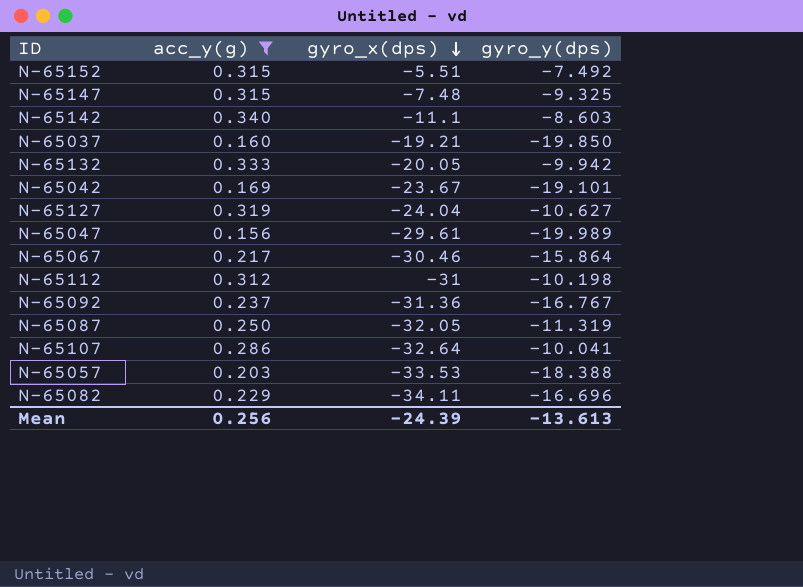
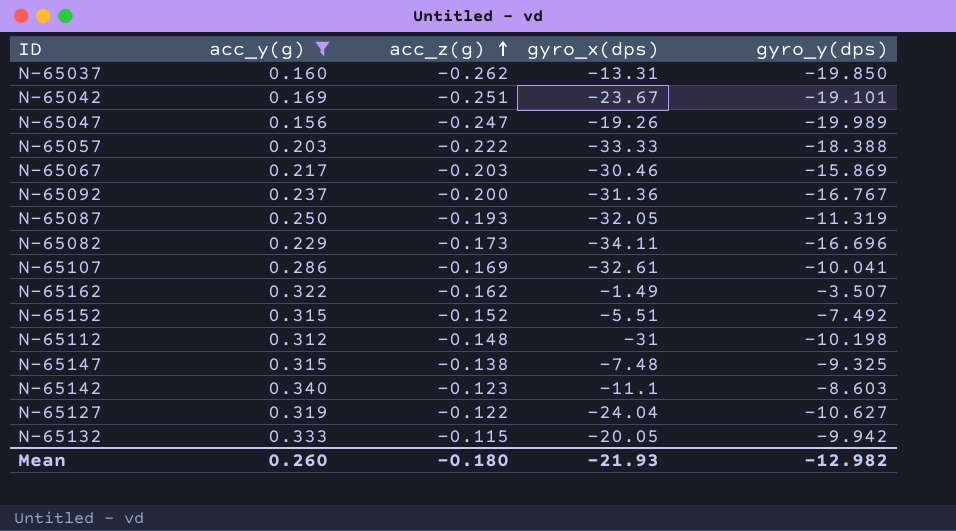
row order: gyro_x(dps) descending -> acc_z(g) ascending
column acc_z(g) | position: none -> 3
N-65037 | gyro_x(dps): -19.21 -> -13.31
N-65047 | gyro_x(dps): -29.61 -> -19.26
N-65057 | gyro_x(dps): -33.53 -> -33.33
N-65067 | gyro_y(dps): -15.864 -> -15.869
N-65107 | gyro_x(dps): -32.64 -> -32.61
row N-65162: none -> 0.322 | -0.162 | -1.49 | -3.507
Mean | acc_y(g): 0.256 -> 0.260
Mean | gyro_x(dps): -24.39 -> -21.93
Mean | gyro_y(dps): -13.613 -> -12.982

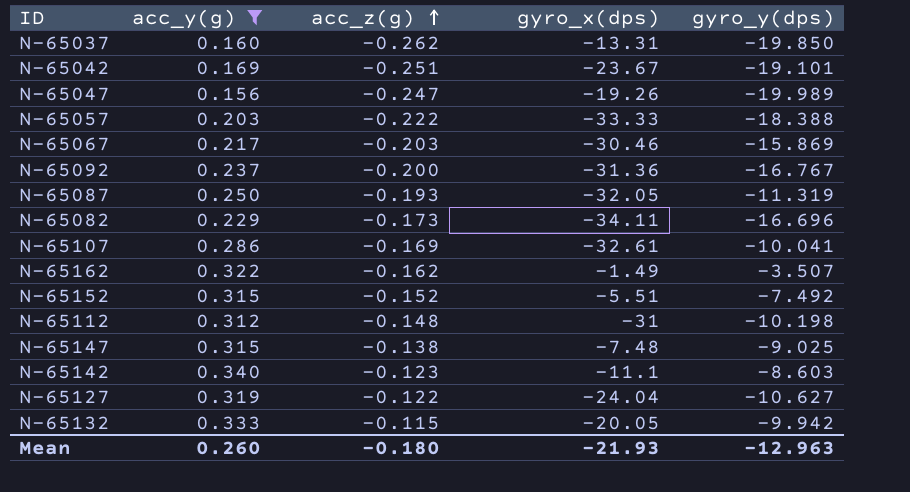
N-65147 | gyro_y(dps): -9.325 -> -9.025
Mean | gyro_y(dps): -12.982 -> -12.963

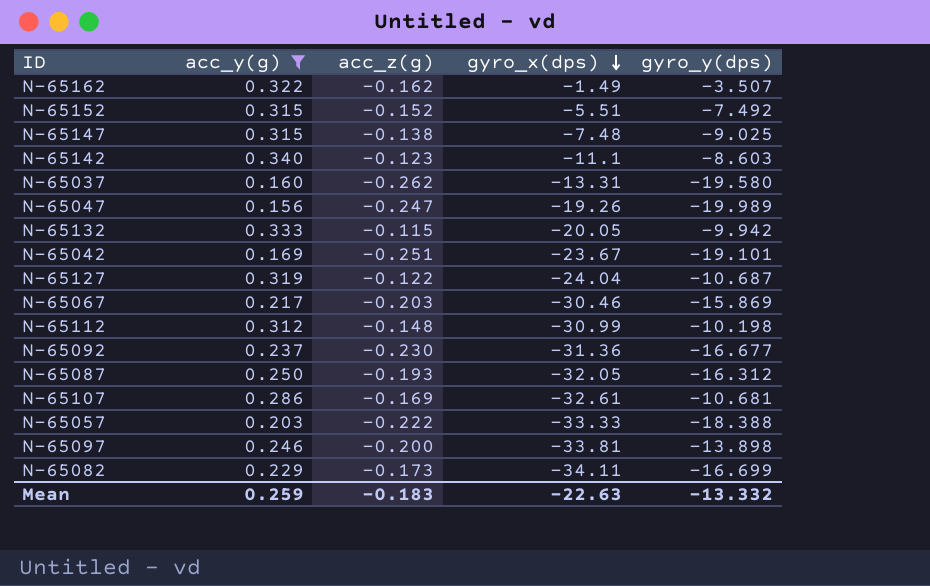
row order: acc_z(g) ascending -> gyro_x(dps) descending
N-65037 | gyro_y(dps): -19.850 -> -19.580
N-65127 | gyro_y(dps): -10.627 -> -10.687
N-65112 | gyro_x(dps): -31 -> -30.99
N-65092 | acc_z(g): -0.200 -> -0.230
N-65092 | gyro_y(dps): -16.767 -> -16.677
N-65087 | gyro_y(dps): -11.319 -> -16.312
N-65107 | gyro_y(dps): -10.041 -> -10.681
row N-65097: none -> 0.246 | -0.200 | -33.81 | -13.898
N-65082 | gyro_y(dps): -16.696 -> -16.699
Mean | acc_y(g): 0.260 -> 0.259
Mean | acc_z(g): -0.180 -> -0.183
Mean | gyro_x(dps): -21.93 -> -22.63
Mean | gyro_y(dps): -12.963 -> -13.332

